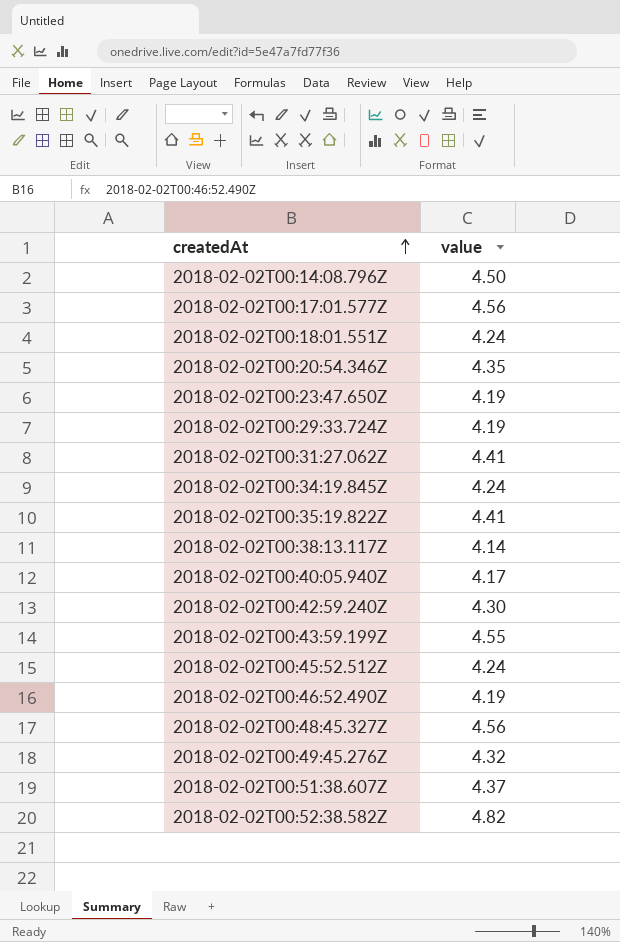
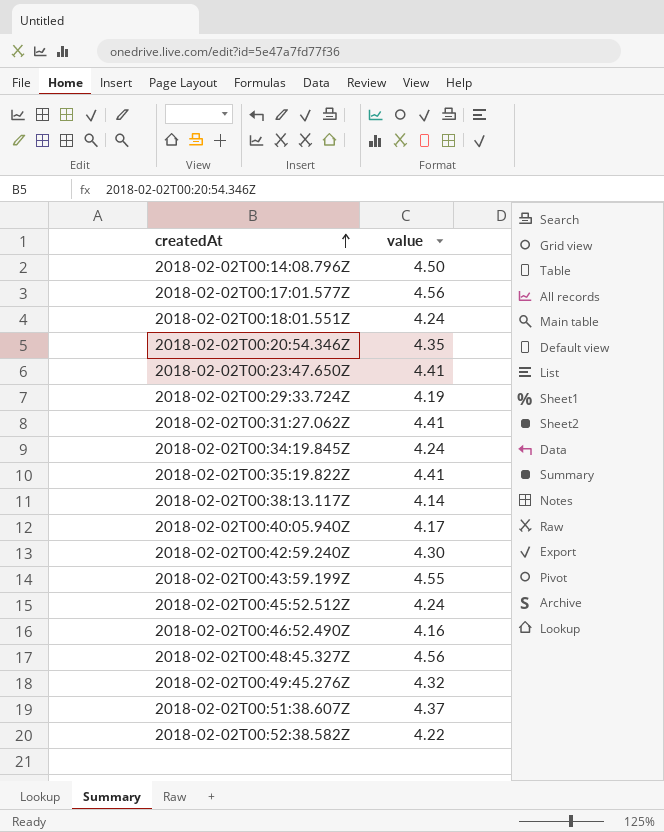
2018-02-02T00:23:47.650Z | value: 4.19 -> 4.41
2018-02-02T00:46:52.490Z | value: 4.19 -> 4.16
2018-02-02T00:52:38.582Z | value: 4.82 -> 4.22

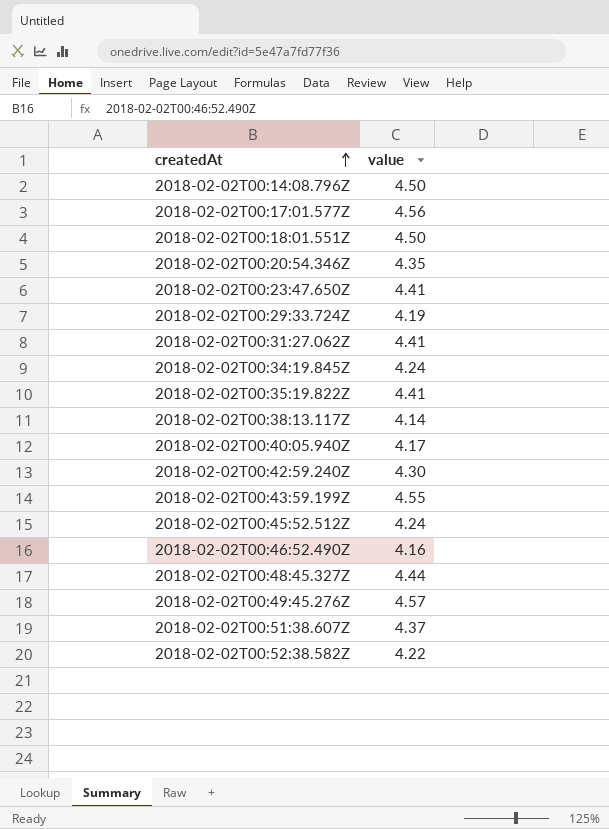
2018-02-02T00:18:01.551Z | value: 4.24 -> 4.50
2018-02-02T00:48:45.327Z | value: 4.56 -> 4.44
2018-02-02T00:49:45.276Z | value: 4.32 -> 4.57

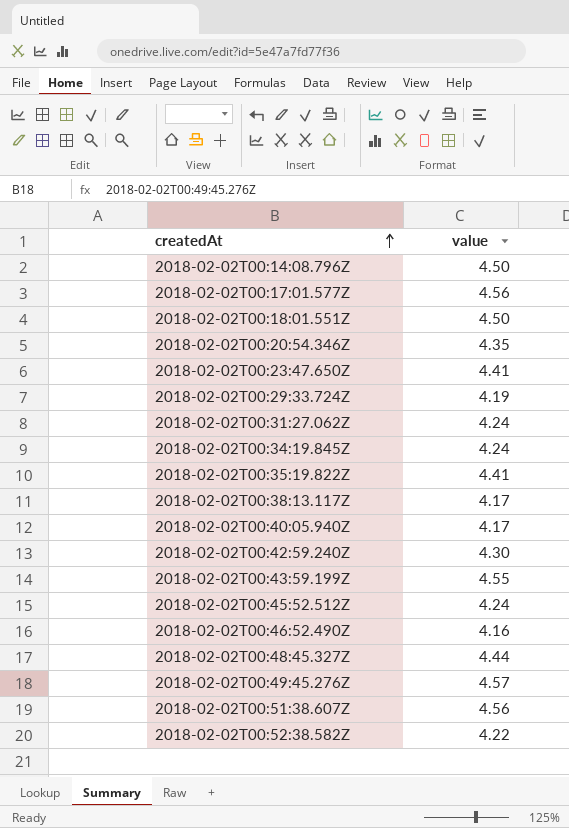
2018-02-02T00:31:27.062Z | value: 4.41 -> 4.24
2018-02-02T00:38:13.117Z | value: 4.14 -> 4.17
2018-02-02T00:51:38.607Z | value: 4.37 -> 4.56

